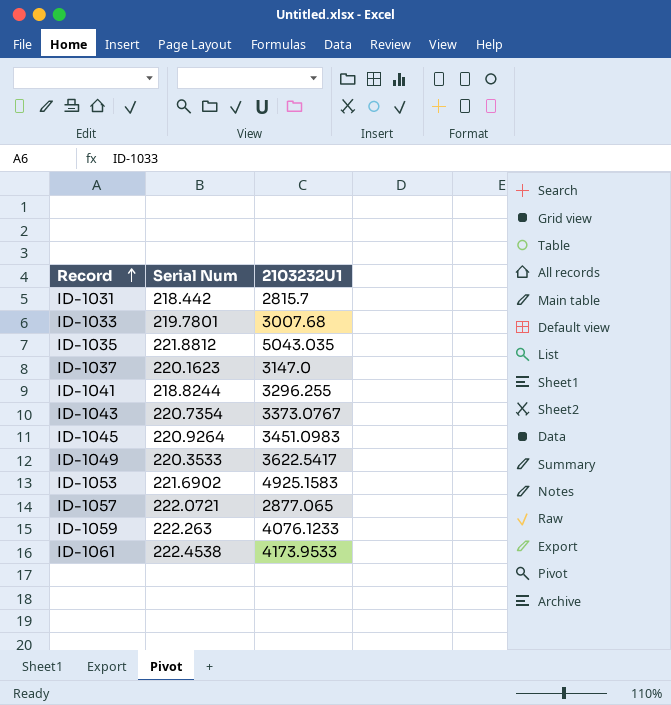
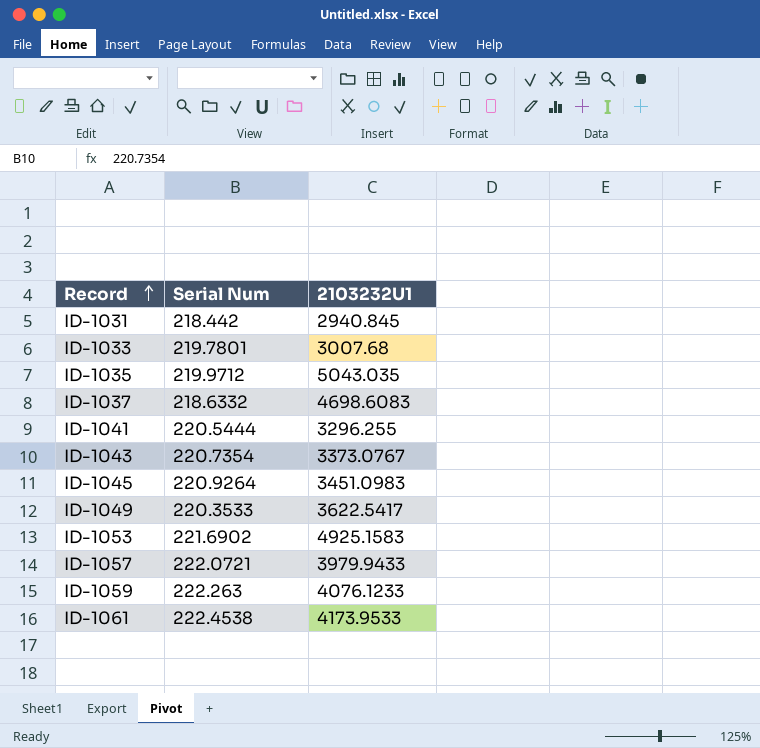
ID-1031 | 2103232U1: 2815.7 -> 2940.845
ID-1035 | Serial Num: 221.8812 -> 219.9712
ID-1037 | Serial Num: 220.1623 -> 218.6332
ID-1037 | 2103232U1: 3147.0 -> 4698.6083
ID-1041 | Serial Num: 218.8244 -> 220.5444
ID-1057 | 2103232U1: 2877.065 -> 3979.9433

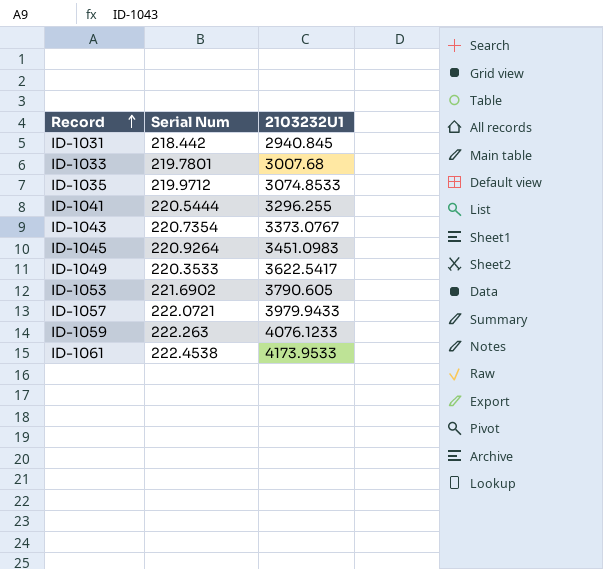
row ID-1037: 218.6332 | 4698.6083 -> none
ID-1035 | 2103232U1: 5043.035 -> 3074.8533
ID-1053 | 2103232U1: 4925.1583 -> 3790.605

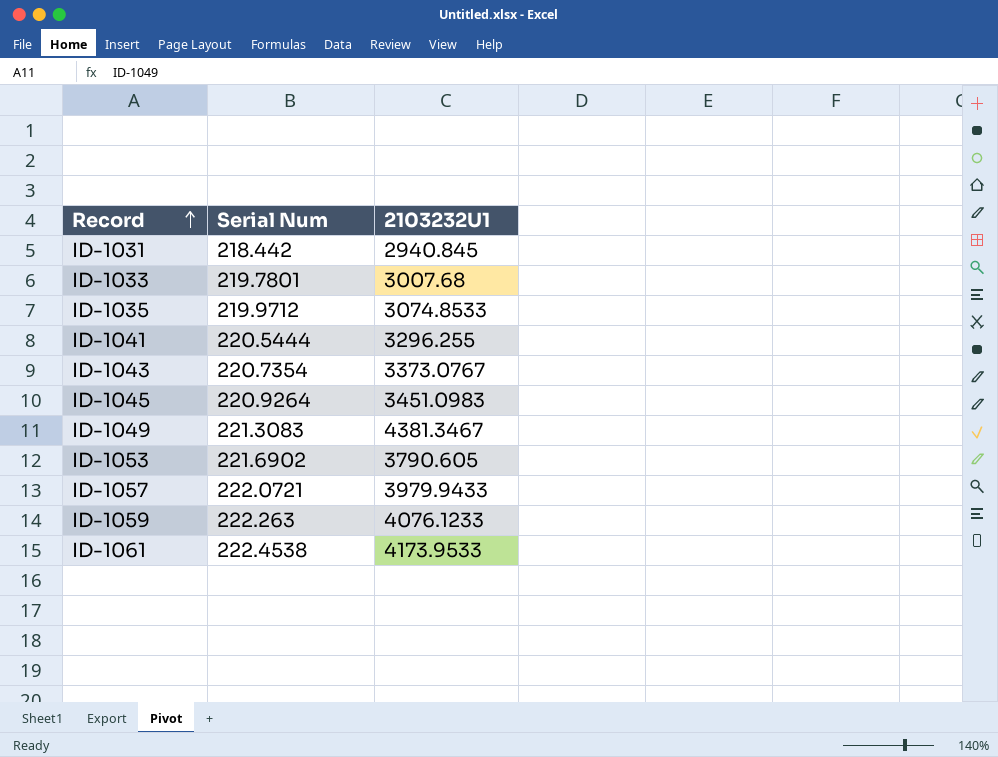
ID-1049 | Serial Num: 220.3533 -> 221.3083
ID-1049 | 2103232U1: 3622.5417 -> 4381.3467

